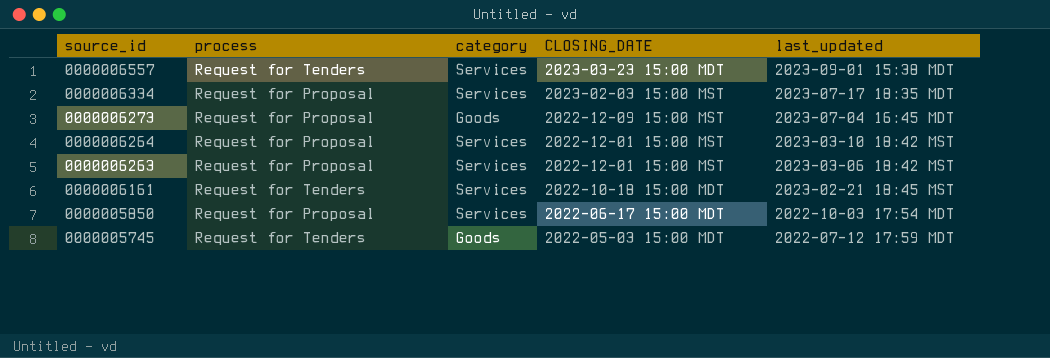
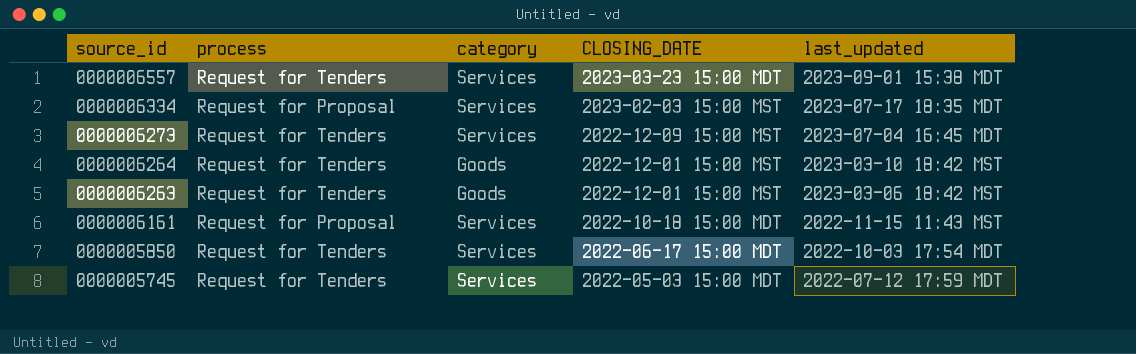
0000006273 | process: Request for Proposal -> Request for Tenders
0000006273 | category: Goods -> Services
0000006264 | process: Request for Proposal -> Request for Tenders
0000006264 | category: Services -> Goods
0000006263 | process: Request for Proposal -> Request for Tenders
0000006263 | category: Services -> Goods
0000006161 | process: Request for Tenders -> Request for Proposal
0000006161 | last_updated: 2023-02-21 18:45 MST -> 2022-11-15 11:43 MST
0000005850 | process: Request for Proposal -> Request for Tenders
0000005745 | category: Goods -> Services

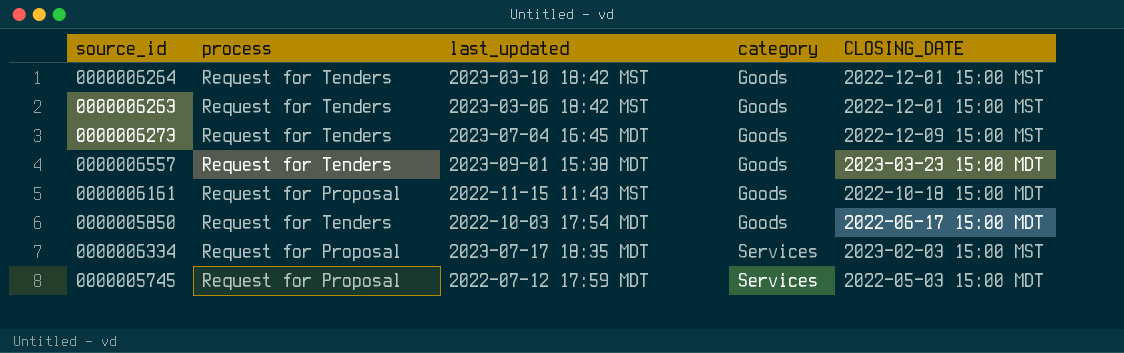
row order: source_id descending -> category ascending
column last_updated | position: 5 -> 3
0000006273 | category: Services -> Goods
0000006557 | category: Services -> Goods
0000006161 | category: Services -> Goods
0000005850 | category: Services -> Goods
0000005745 | process: Request for Tenders -> Request for Proposal

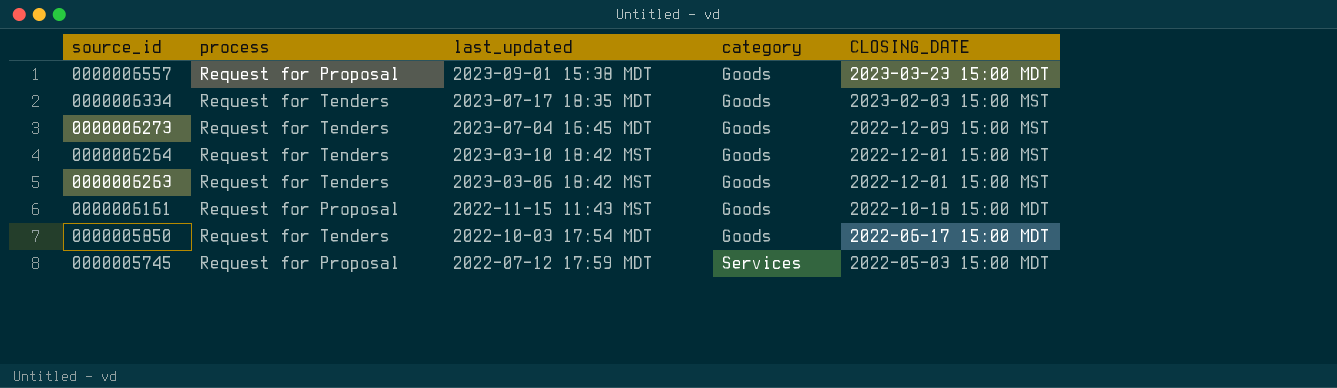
row order: category ascending -> source_id descending
0000006557 | process: Request for Tenders -> Request for Proposal
0000006334 | process: Request for Proposal -> Request for Tenders
0000006334 | category: Services -> Goods

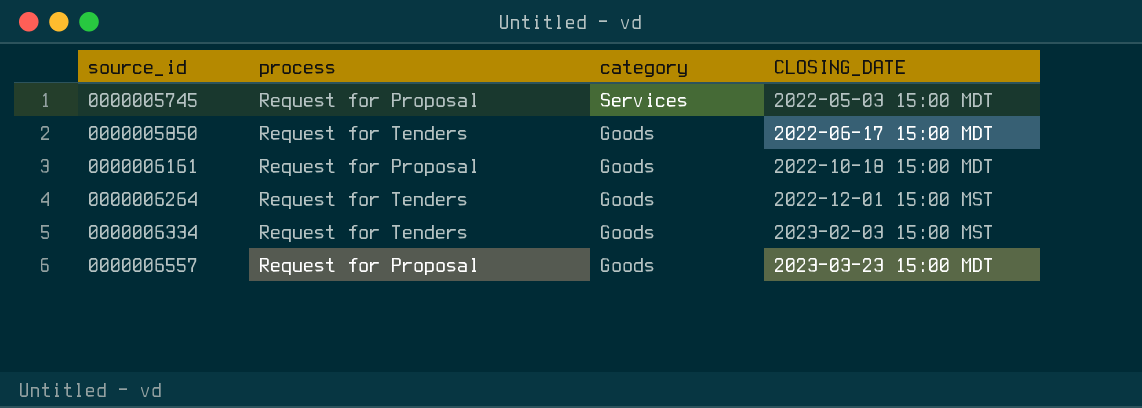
row order: source_id descending -> source_id ascending
column last_updated | position: 3 -> none
row 0000006273: Request for Tenders | 2023-07-04 16:45 MDT | Goods | 2022-12-09 15:00 MST -> none
row 0000006263: Request for Tenders | 2023-03-06 18:42 MST | Goods | 2022-12-01 15:00 MST -> none

